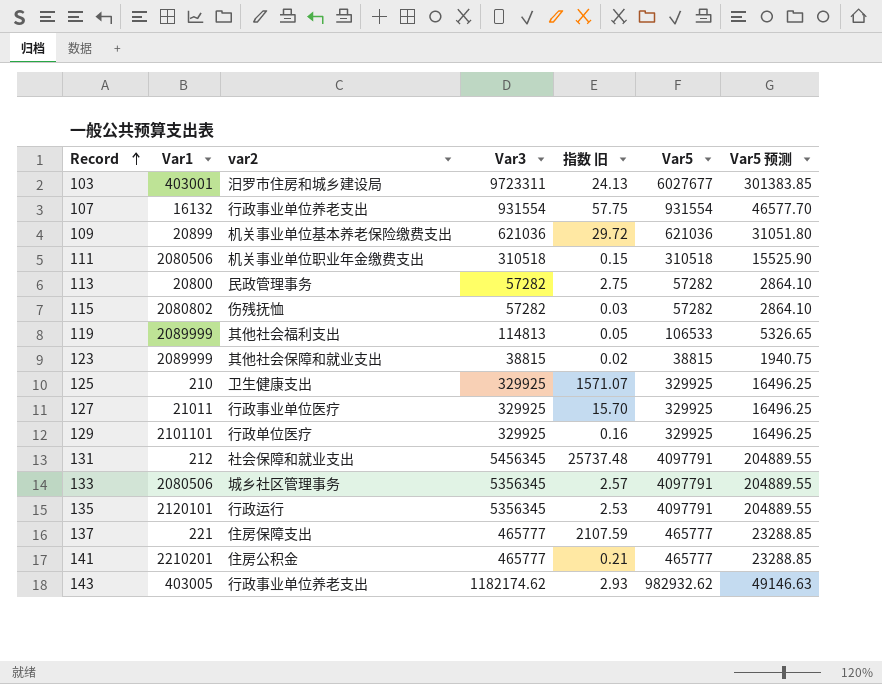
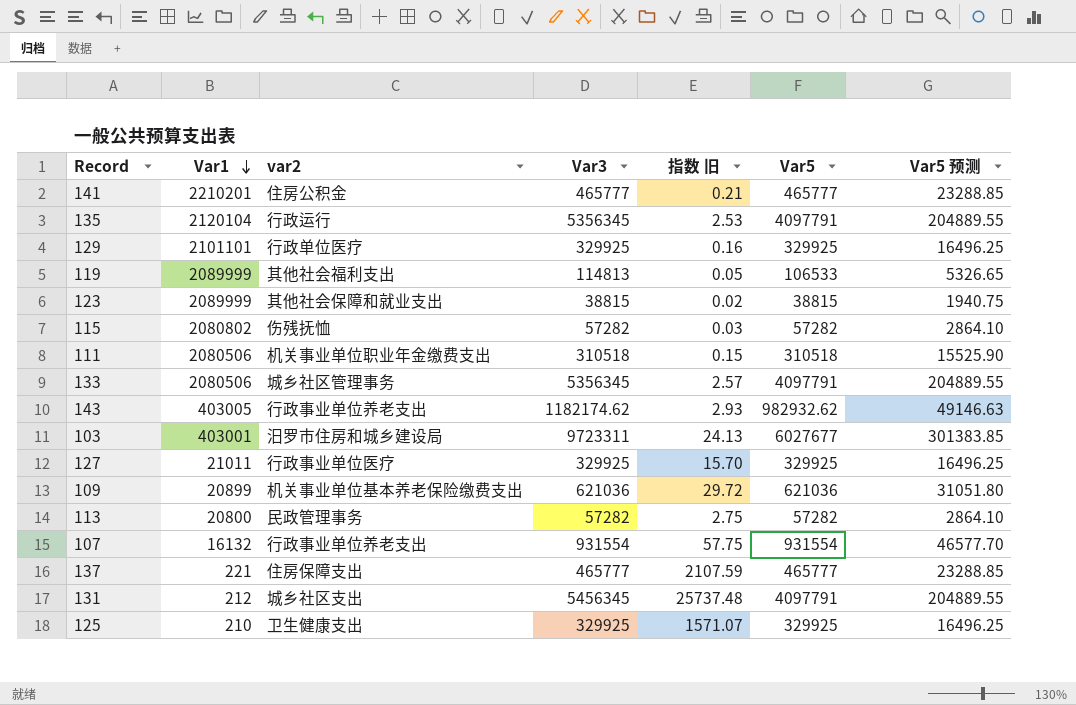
row order: Record ascending -> Var1 descending
135 | Var1: 2120101 -> 2120104
131 | var2: 社会保障和就业支出 -> 城乡社区支出

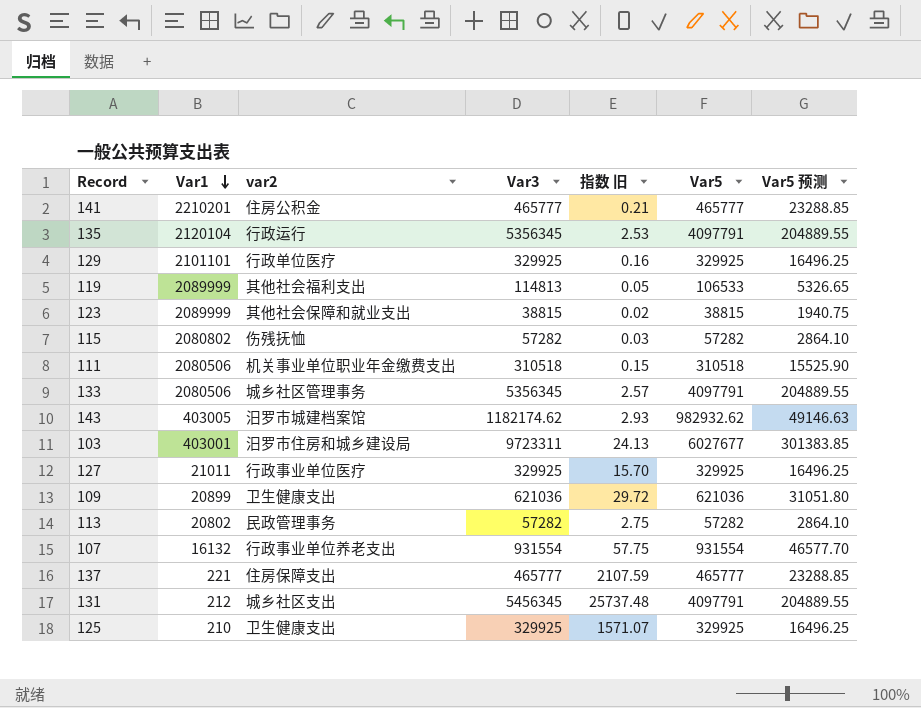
143 | var2: 行政事业单位养老支出 -> 汨罗市城建档案馆
109 | var2: 机关事业单位基本养老保险缴费支出 -> 卫生健康支出
113 | Var1: 20800 -> 20802

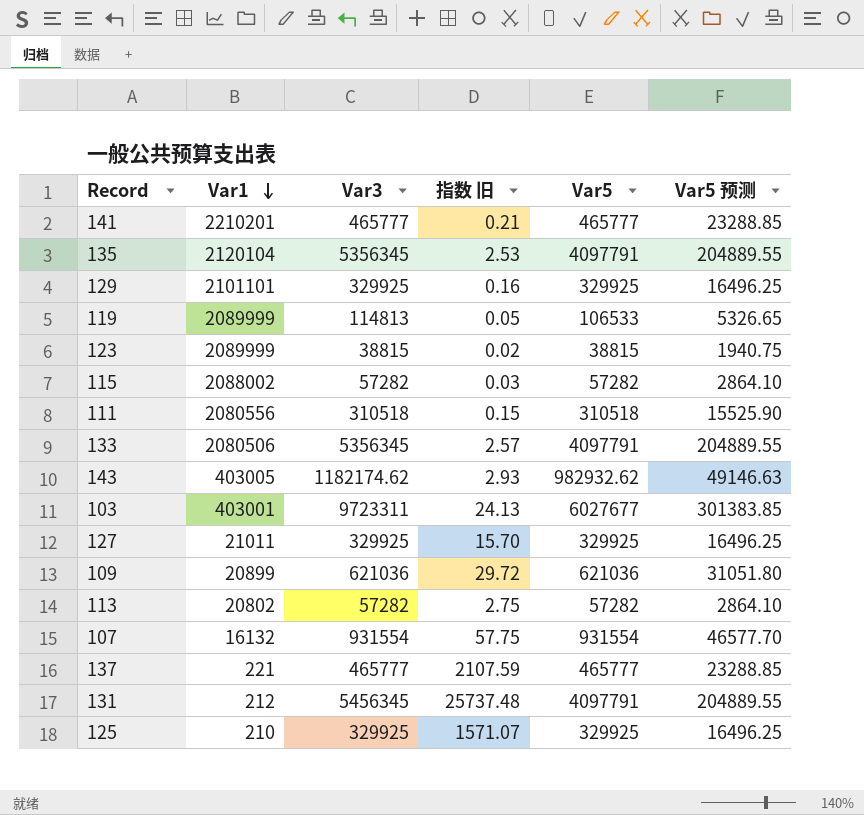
column var2 | position: 3 -> none
115 | Var1: 2080802 -> 2088002
111 | Var1: 2080506 -> 2080556

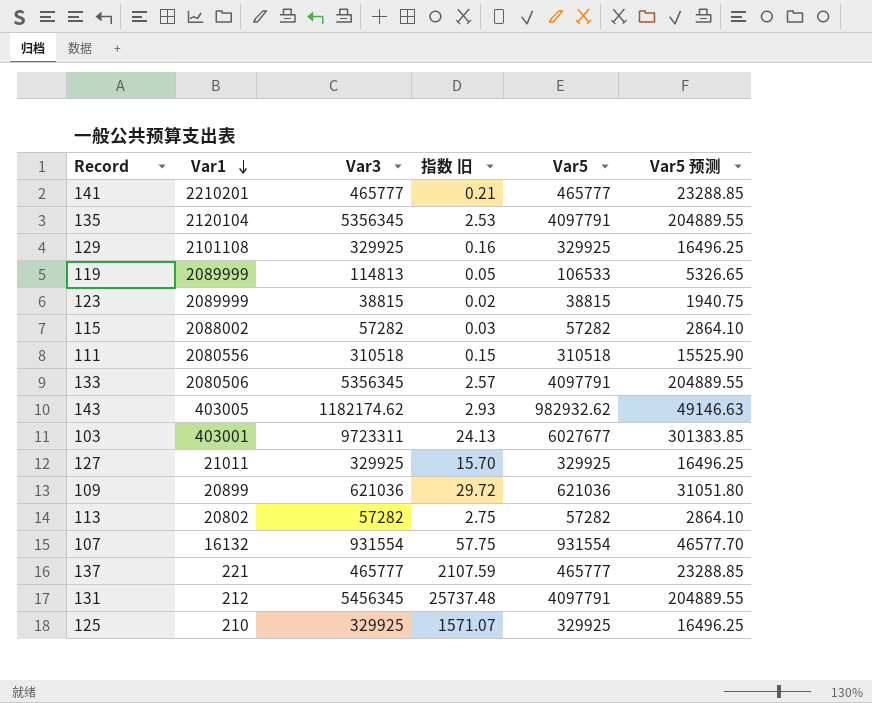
129 | Var1: 2101101 -> 2101108

